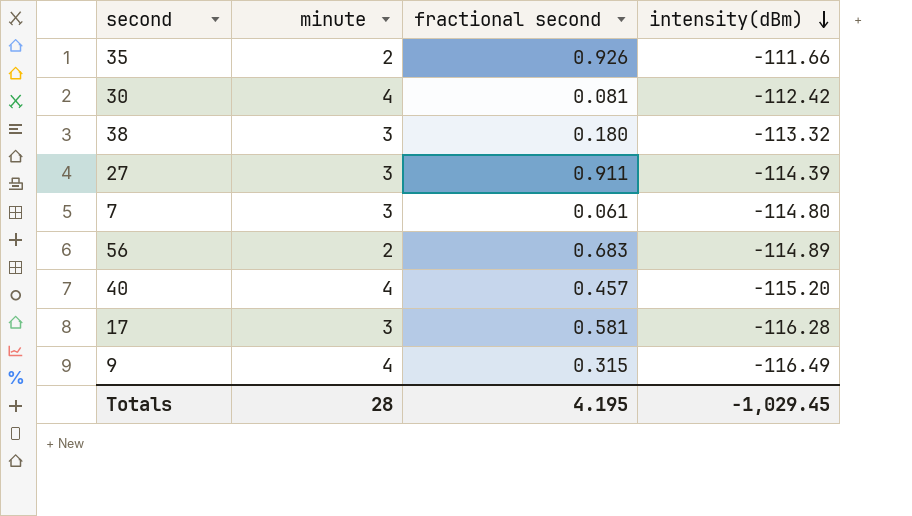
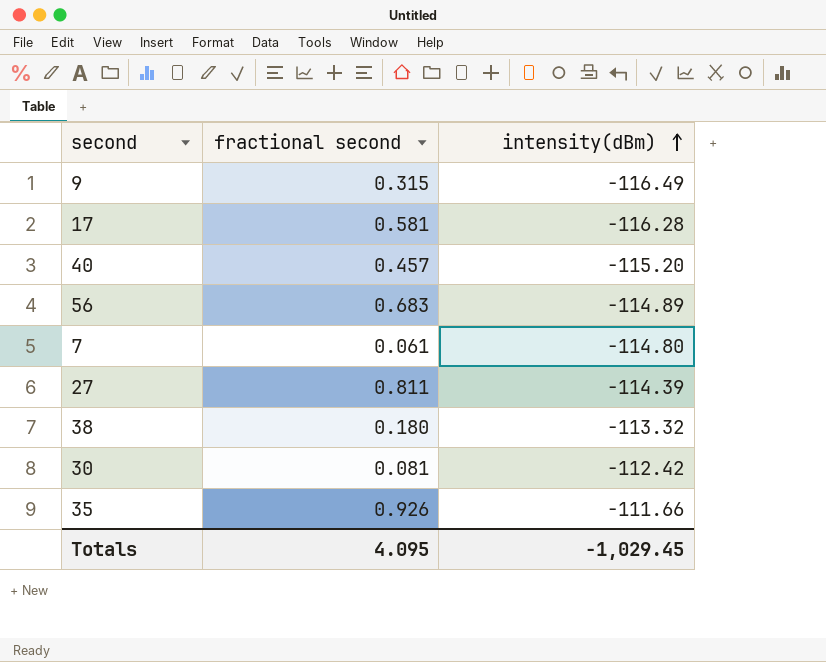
row order: intensity(dBm) descending -> intensity(dBm) ascending
column minute | position: 2 -> none
27 | fractional second: 0.911 -> 0.811
Totals | fractional second: 4.195 -> 4.095

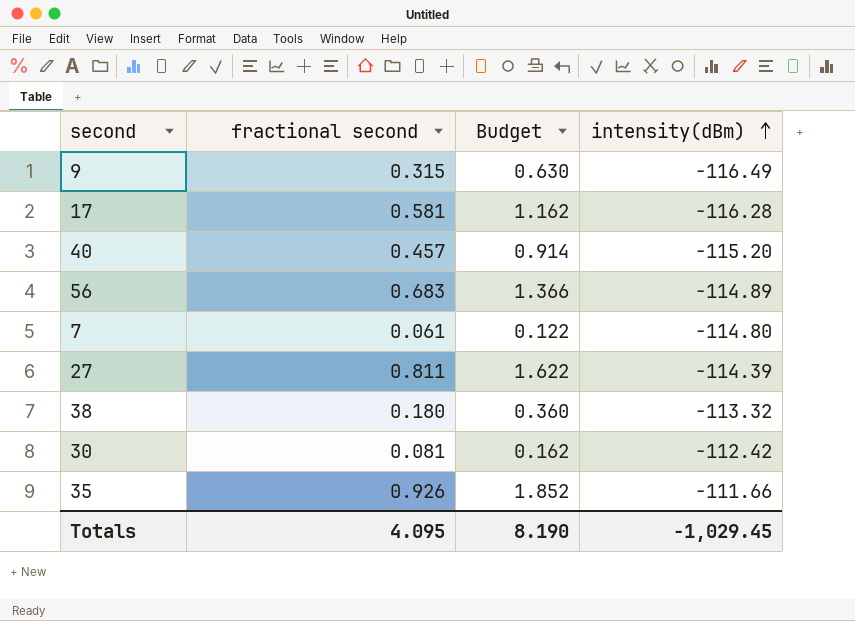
column Budget | formula: none -> [fractional second] * 2

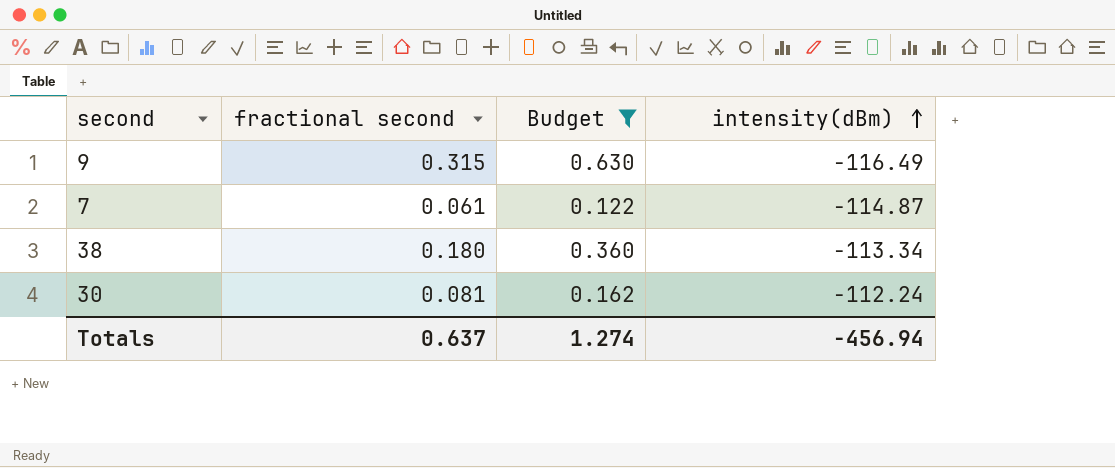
filter: none -> Budget <= 0.630
7 | intensity(dBm): -114.80 -> -114.87
38 | intensity(dBm): -113.32 -> -113.34
30 | intensity(dBm): -112.42 -> -112.24
Totals | fractional second: 4.095 -> 0.637
Totals | Budget: 8.190 -> 1.274
Totals | intensity(dBm): -1,029.45 -> -456.94

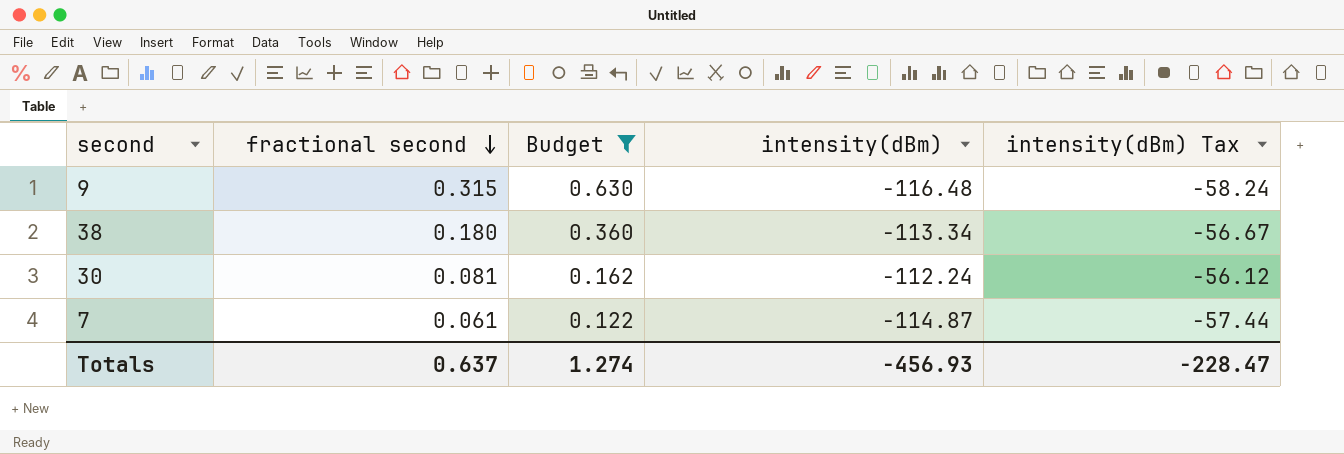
row order: intensity(dBm) ascending -> fractional second descending
column intensity(dBm) Tax | formula: none -> [intensity(dBm)] * 0.5
9 | intensity(dBm): -116.49 -> -116.48
Totals | intensity(dBm): -456.94 -> -456.93

